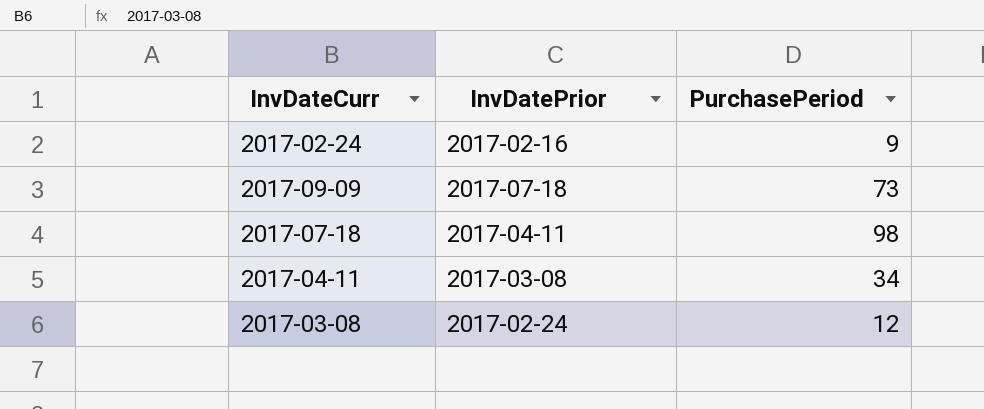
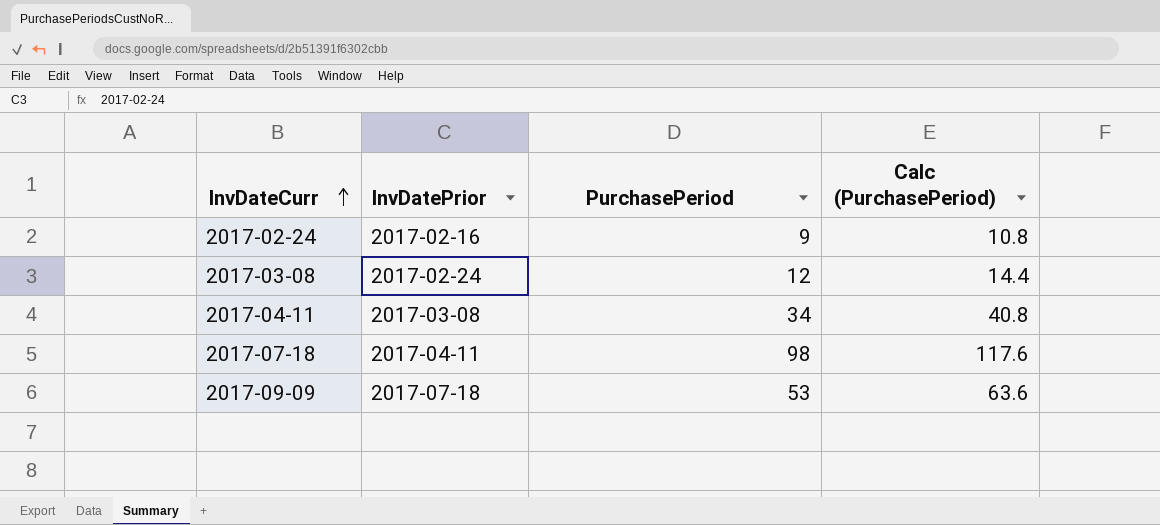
row order: none -> InvDateCurr ascending
column Calc (PurchasePeriod) | formula: none -> [PurchasePeriod] * 1.2
2017-09-09 | PurchasePeriod: 73 -> 53

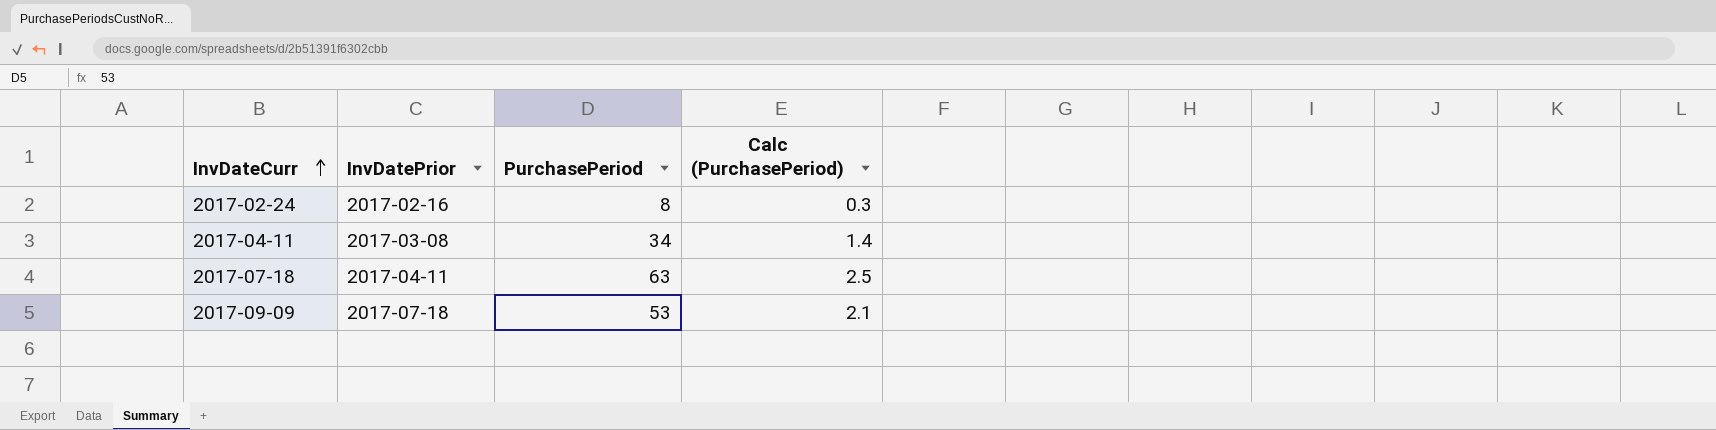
column Calc (PurchasePeriod) | formula: [PurchasePeriod] * 1.2 -> [PurchasePeriod] * 0.04
row 2017-03-08: 2017-02-24 | 12 | 14.4 -> none
2017-02-24 | PurchasePeriod: 9 -> 8
2017-07-18 | PurchasePeriod: 98 -> 63

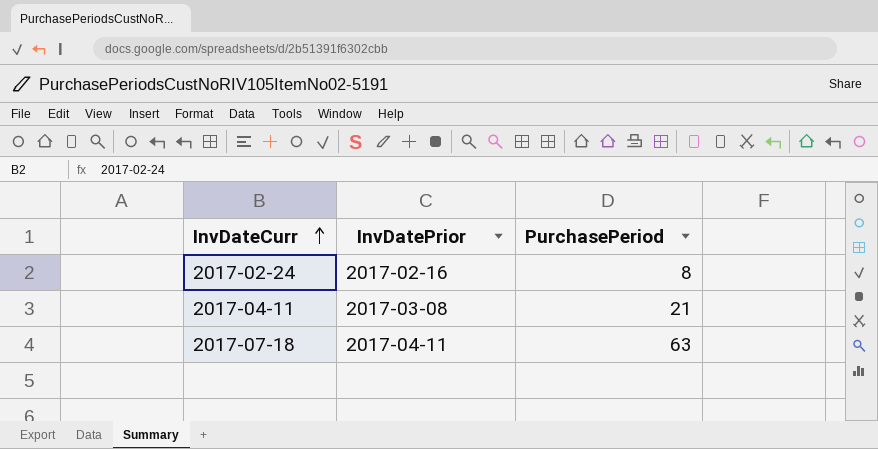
column Calc (PurchasePeriod) | formula: [PurchasePeriod] * 0.04 -> none
row 2017-09-09: 2017-07-18 | 53 | 2.1 -> none
2017-04-11 | PurchasePeriod: 34 -> 21

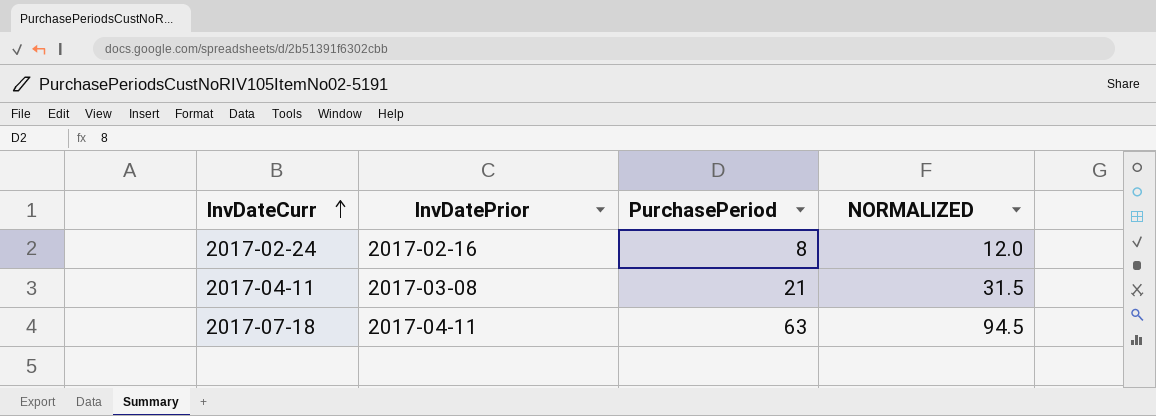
column NORMALIZED | formula: none -> [PurchasePeriod] * 1.5

